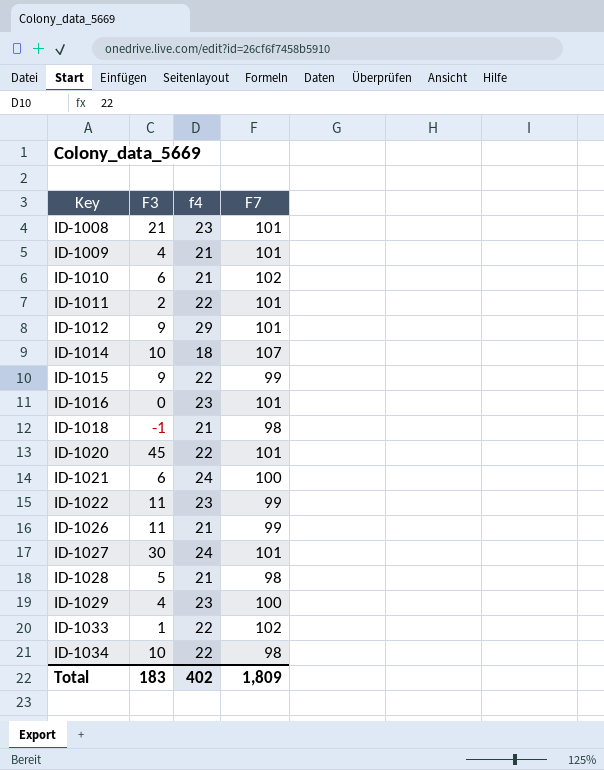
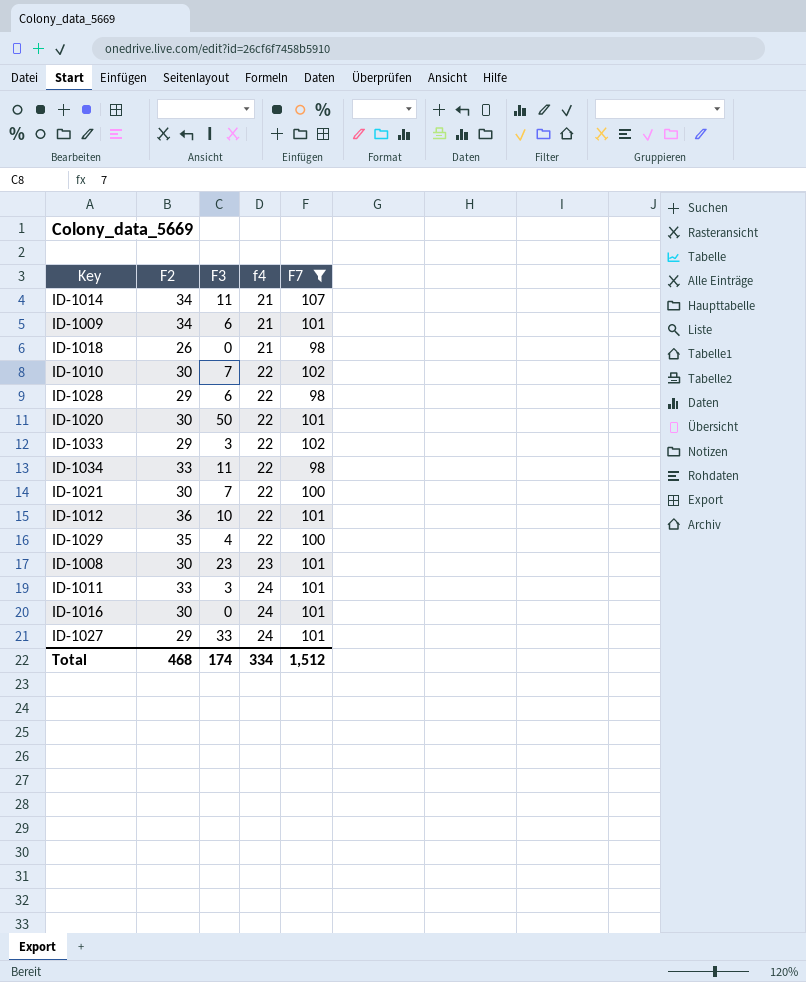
filter: none -> F7 != 99
row order: Key ascending -> f4 ascending
column F2 | position: none -> 2
ID-1014 | F3: 10 -> 11
ID-1014 | f4: 18 -> 21
ID-1009 | F3: 4 -> 6
ID-1018 | F3: -1 -> 0
ID-1010 | F3: 6 -> 7
ID-1010 | f4: 21 -> 22
ID-1028 | F3: 5 -> 6
ID-1028 | f4: 21 -> 22
ID-1020 | F3: 45 -> 50
ID-1033 | F3: 1 -> 3
ID-1034 | F3: 10 -> 11
ID-1021 | F3: 6 -> 7
ID-1021 | f4: 24 -> 22
ID-1012 | F3: 9 -> 10
ID-1012 | f4: 29 -> 22
ID-1029 | f4: 23 -> 22
ID-1008 | F3: 21 -> 23
ID-1011 | F3: 2 -> 3
ID-1011 | f4: 22 -> 24
ID-1016 | f4: 23 -> 24
ID-1027 | F3: 30 -> 33
Total | F3: 183 -> 174
Total | f4: 402 -> 334
Total | F7: 1,809 -> 1,512

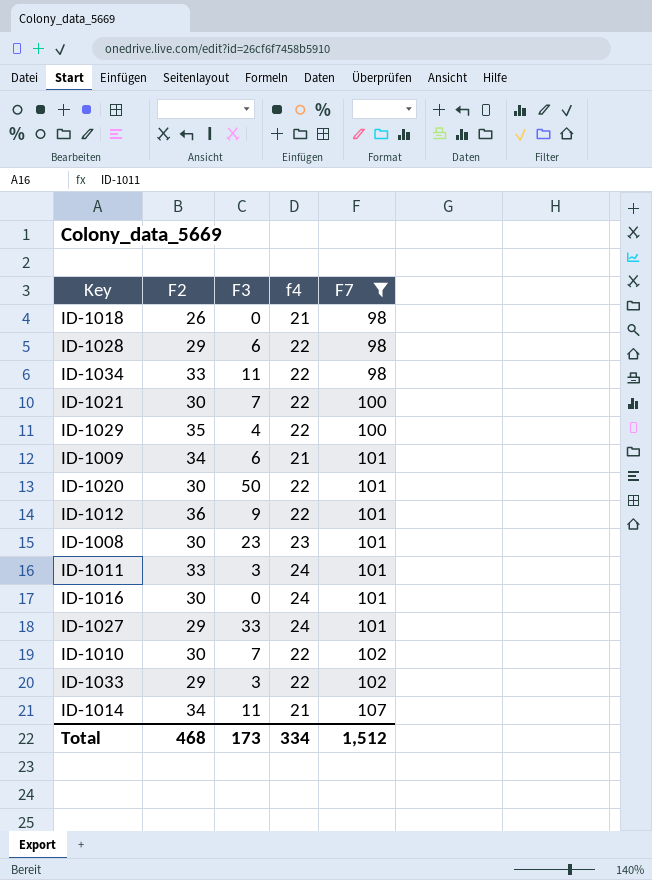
row order: f4 ascending -> F7 ascending
ID-1012 | F3: 10 -> 9
Total | F3: 174 -> 173

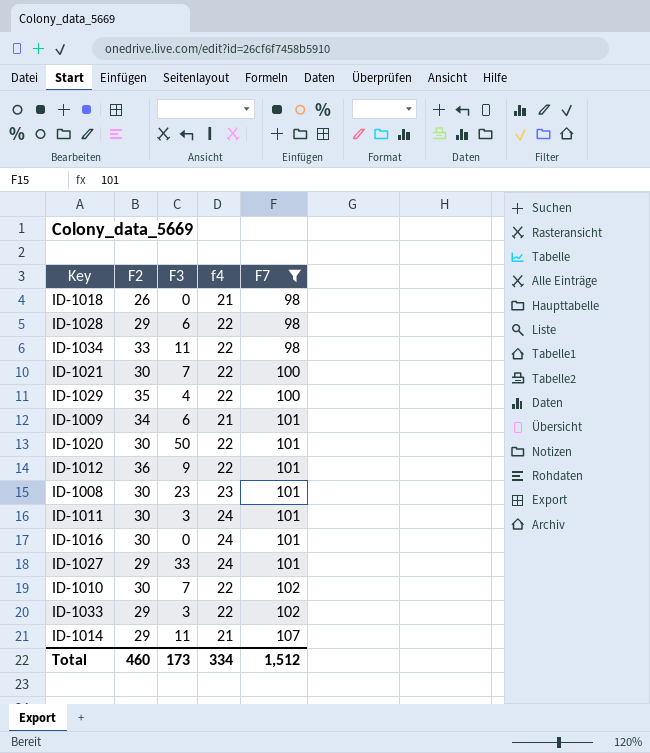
ID-1011 | F2: 33 -> 30
ID-1014 | F2: 34 -> 29
Total | F2: 468 -> 460

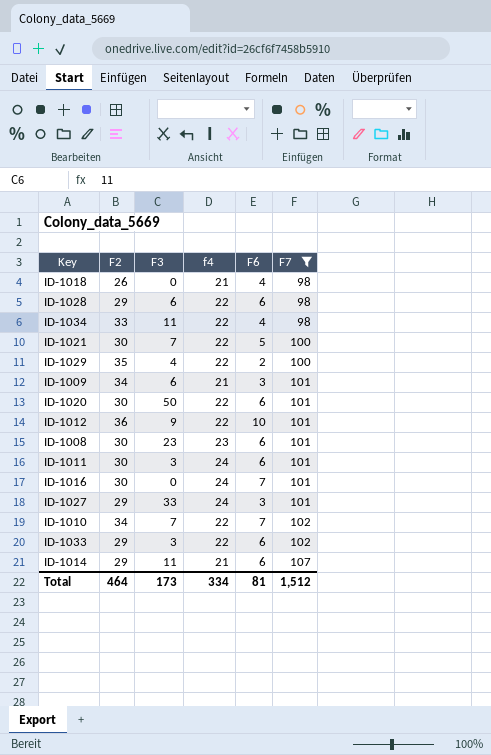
column F6 | position: none -> 5
ID-1010 | F2: 30 -> 34
Total | F2: 460 -> 464

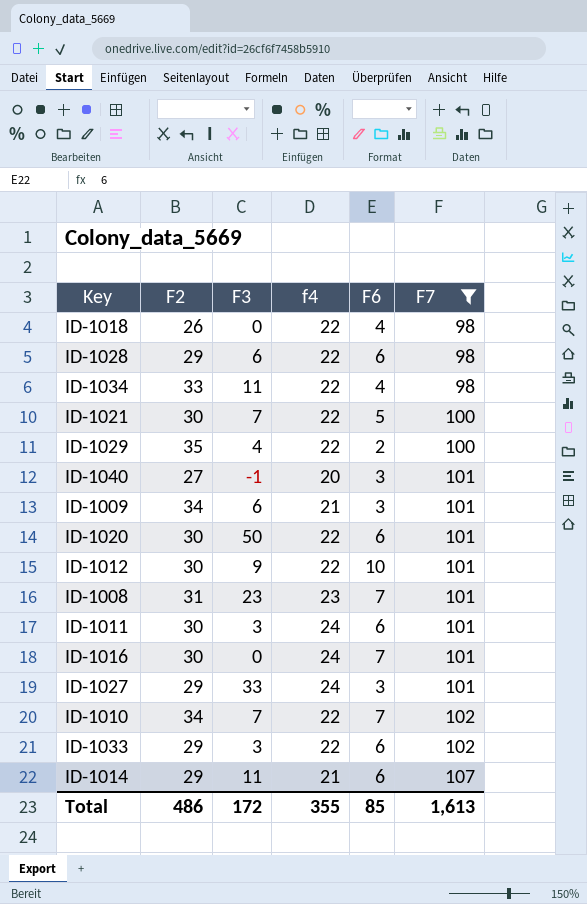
ID-1018 | f4: 21 -> 22
row ID-1040: none -> 27 | -1 | 20 | 3 | 101
ID-1012 | F2: 36 -> 30
ID-1008 | F2: 30 -> 31
ID-1008 | F6: 6 -> 7
Total | F2: 464 -> 486
Total | F3: 173 -> 172
Total | f4: 334 -> 355
Total | F6: 81 -> 85
Total | F7: 1,512 -> 1,613

